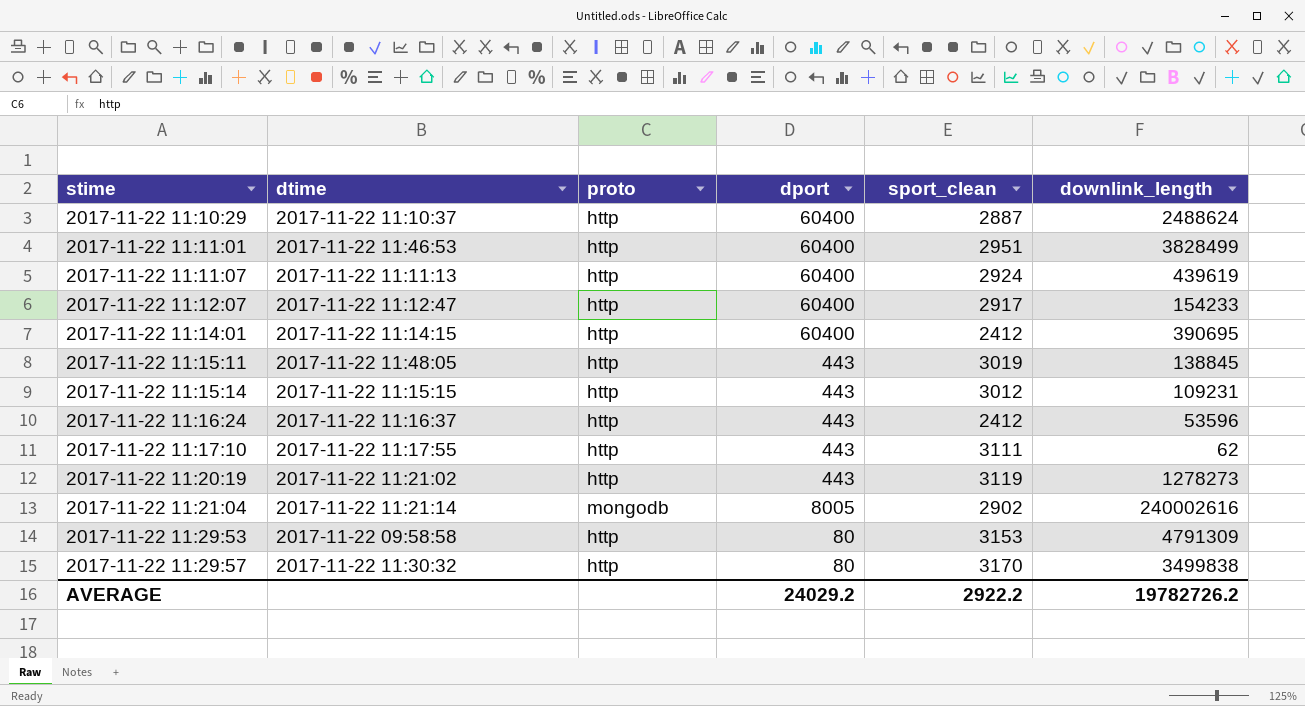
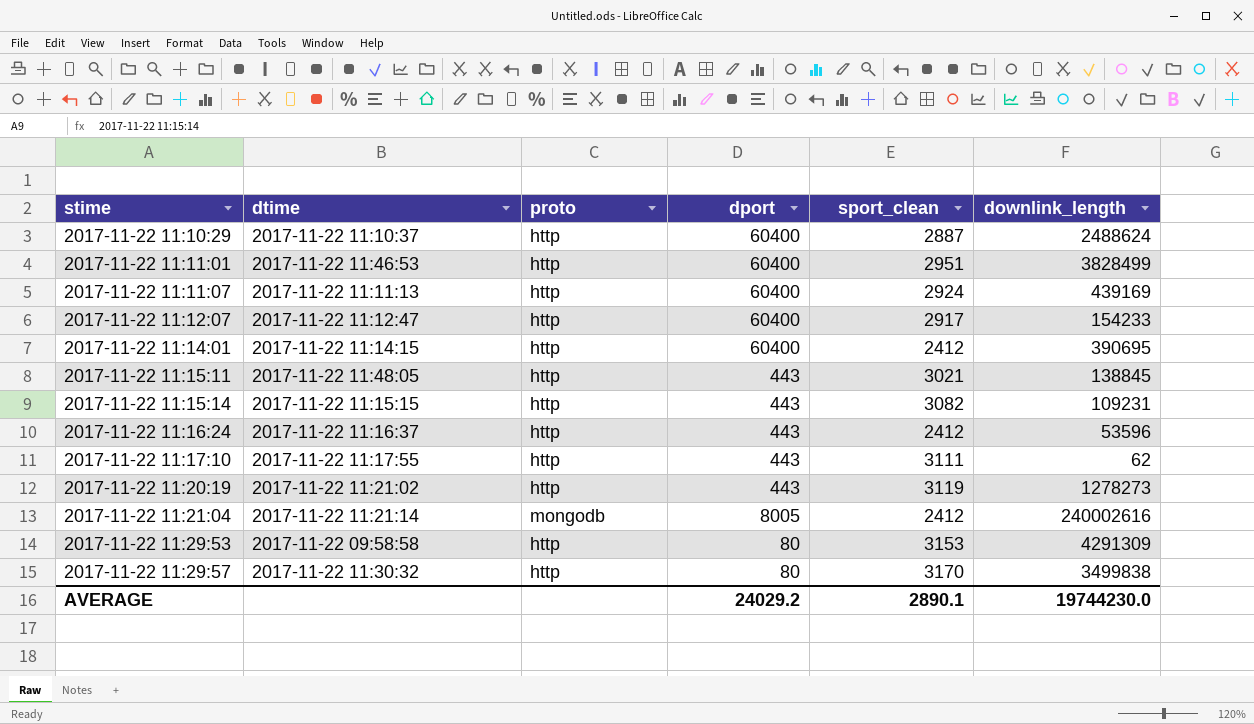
2017-11-22 11:11:07 | downlink_length: 439619 -> 439169
2017-11-22 11:15:11 | sport_clean: 3019 -> 3021
2017-11-22 11:15:14 | sport_clean: 3012 -> 3082
2017-11-22 11:21:04 | sport_clean: 2902 -> 2412
2017-11-22 11:29:53 | downlink_length: 4791309 -> 4291309
AVERAGE | sport_clean: 2922.2 -> 2890.1
AVERAGE | downlink_length: 19782726.2 -> 19744230.0

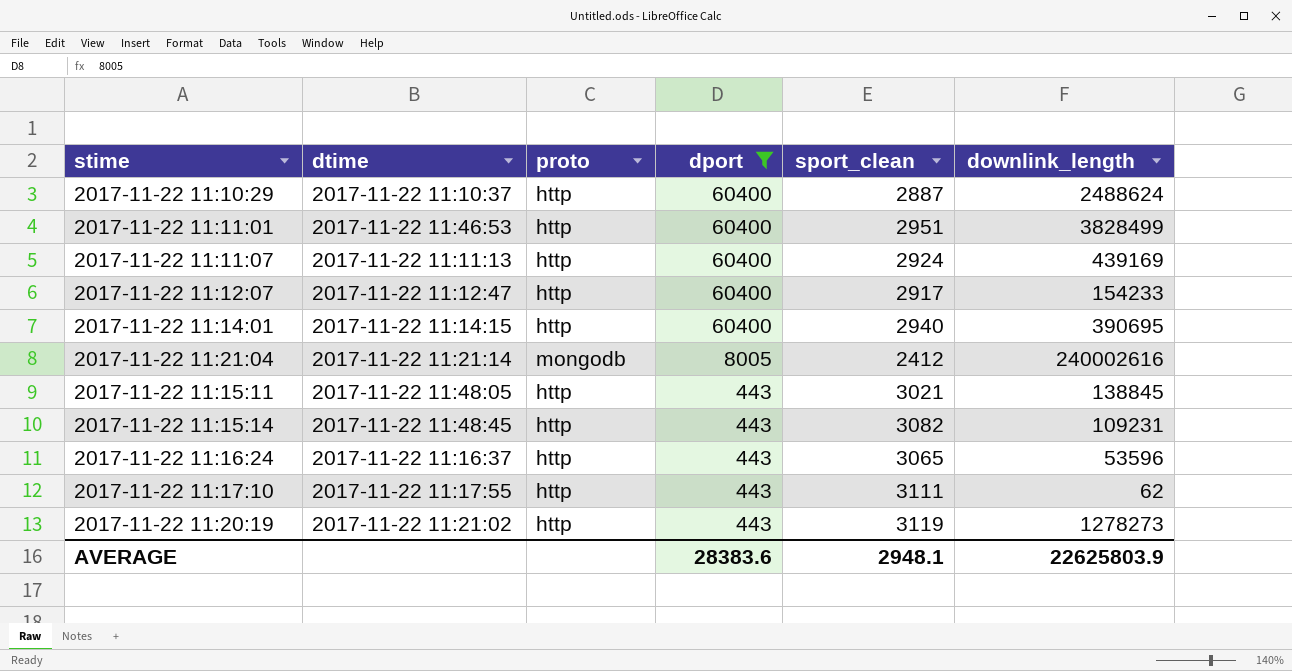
filter: none -> dport != 80
row order: stime ascending -> dport descending
2017-11-22 11:14:01 | sport_clean: 2412 -> 2940
2017-11-22 11:15:14 | dtime: 2017-11-22 11:15:15 -> 2017-11-22 11:48:45
2017-11-22 11:16:24 | sport_clean: 2412 -> 3065
AVERAGE | dport: 24029.2 -> 28383.6
AVERAGE | sport_clean: 2890.1 -> 2948.1
AVERAGE | downlink_length: 19744230.0 -> 22625803.9

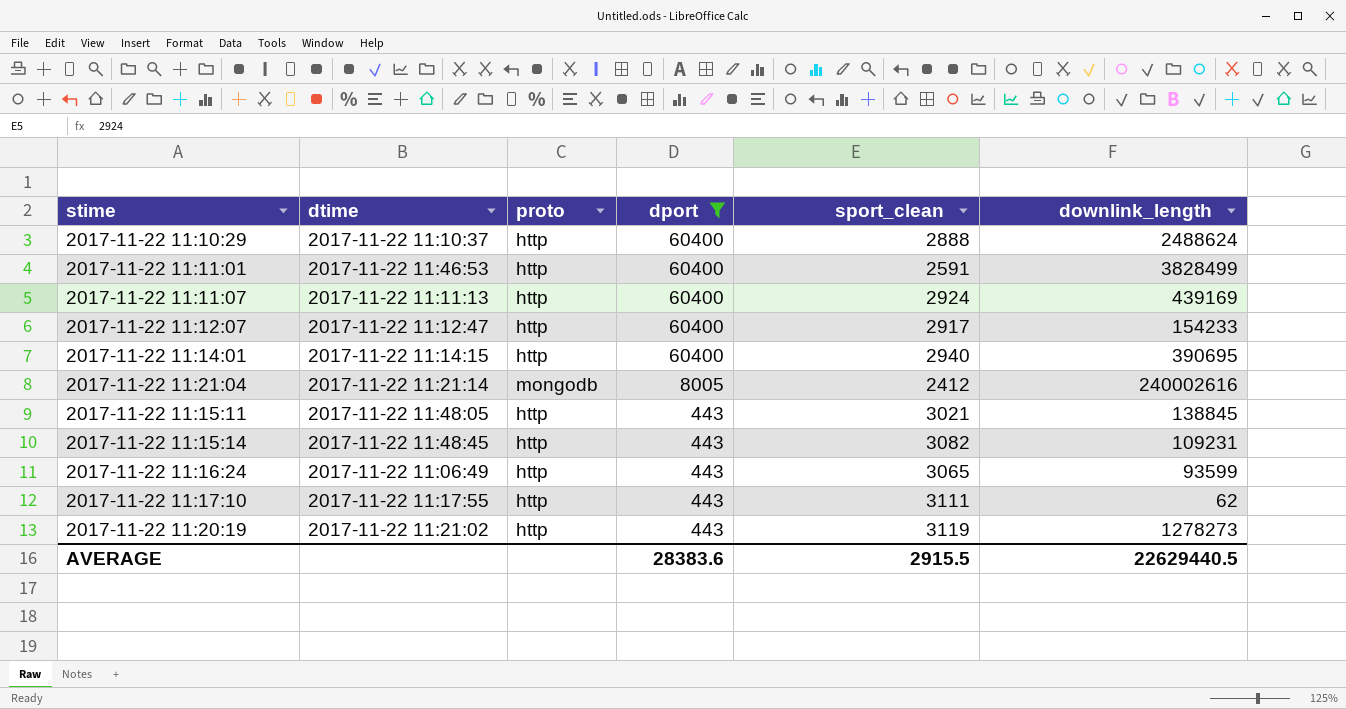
2017-11-22 11:10:29 | sport_clean: 2887 -> 2888
2017-11-22 11:11:01 | sport_clean: 2951 -> 2591
2017-11-22 11:16:24 | dtime: 2017-11-22 11:16:37 -> 2017-11-22 11:06:49
2017-11-22 11:16:24 | downlink_length: 53596 -> 93599
AVERAGE | sport_clean: 2948.1 -> 2915.5
AVERAGE | downlink_length: 22625803.9 -> 22629440.5

